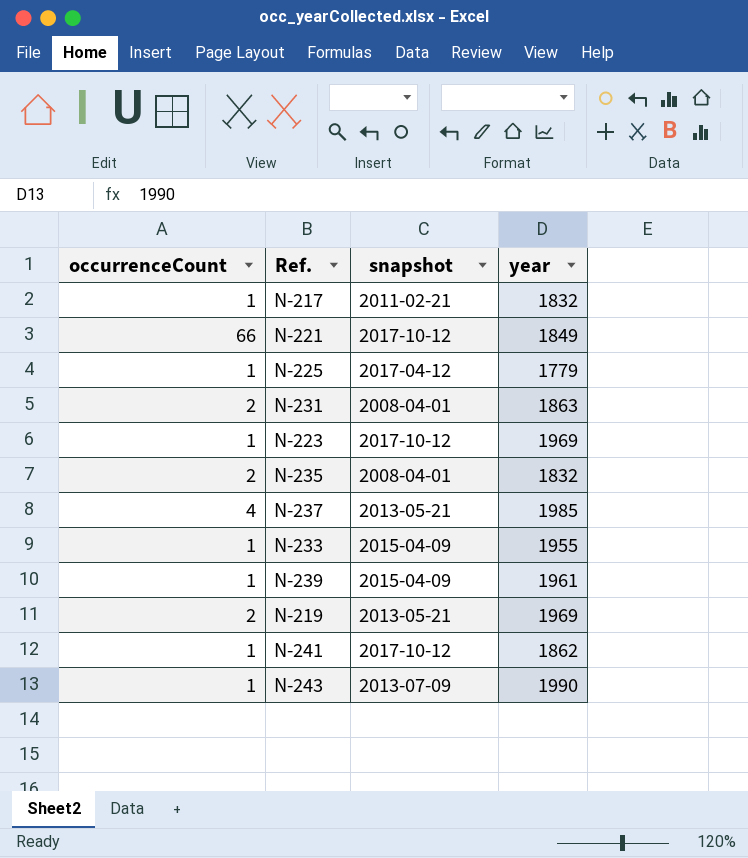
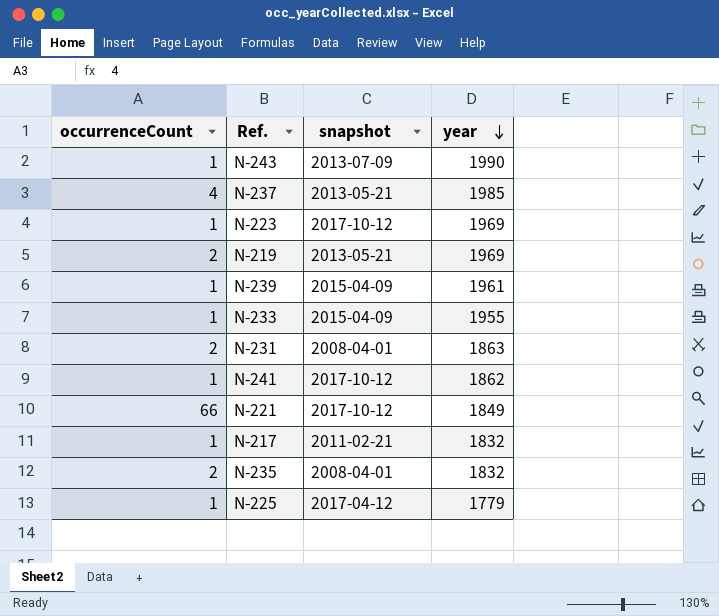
row order: none -> year descending

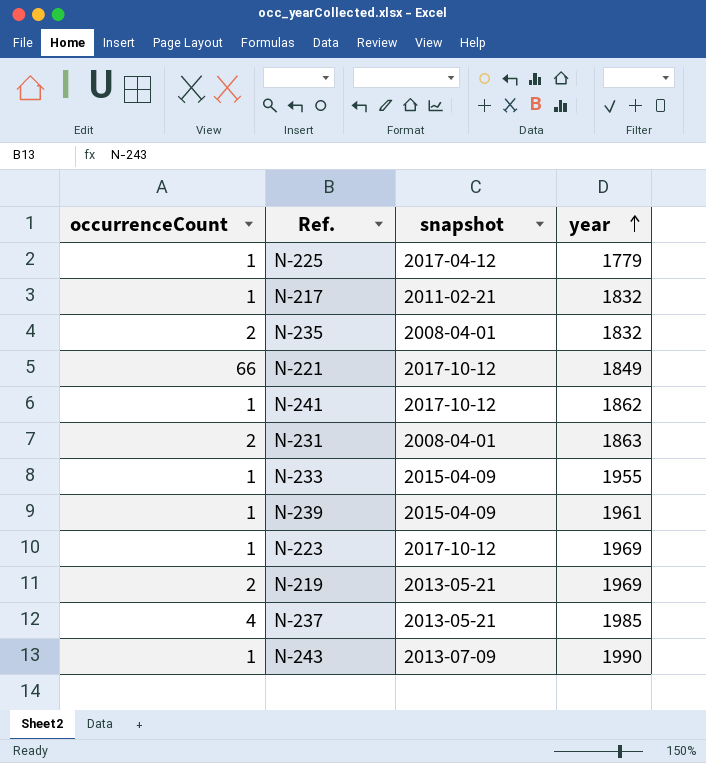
row order: year descending -> year ascending

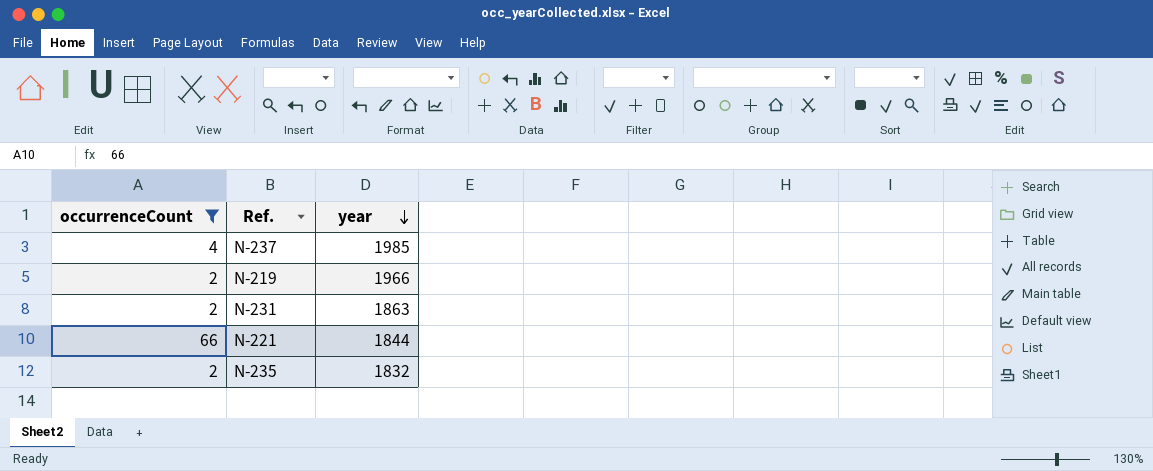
filter: none -> occurrenceCount != 1
row order: year ascending -> year descending
column snapshot | position: 3 -> none
N-219 | year: 1969 -> 1966
N-221 | year: 1849 -> 1844

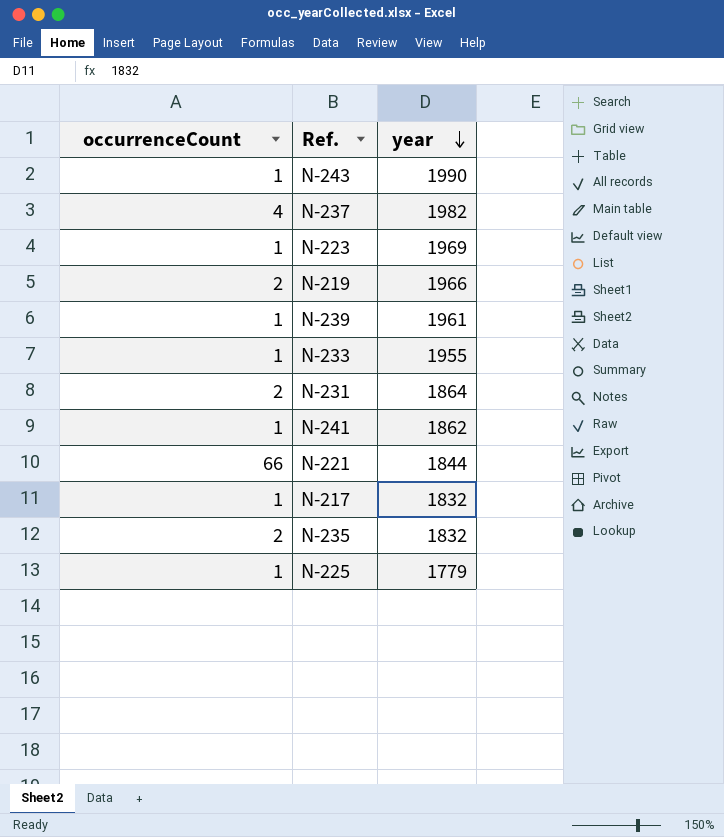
filter: occurrenceCount != 1 -> none
N-237 | year: 1985 -> 1982
N-231 | year: 1863 -> 1864

